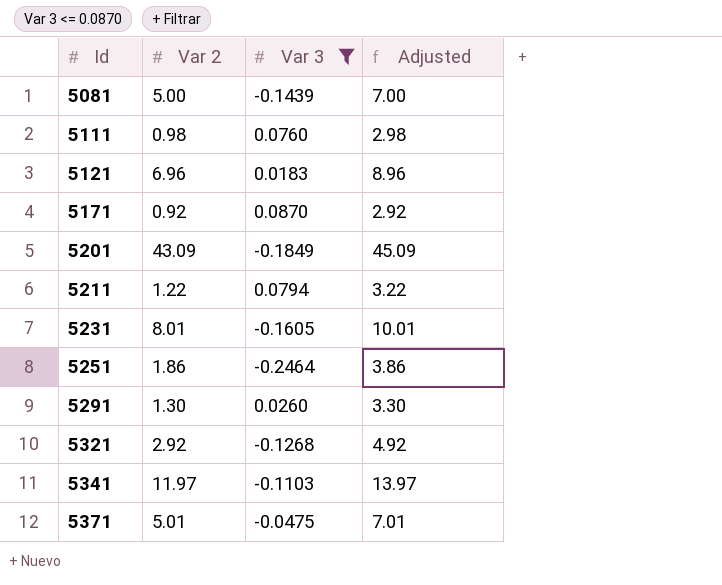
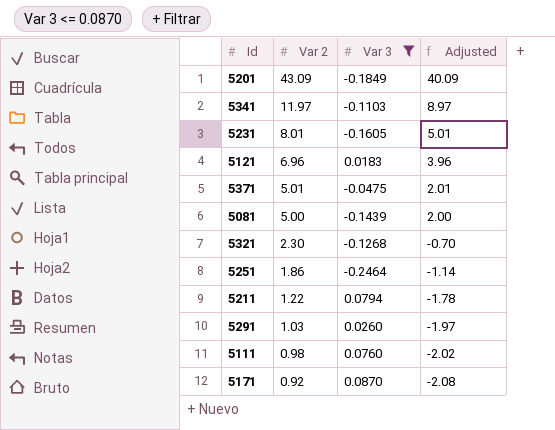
row order: Id ascending -> Var 2 descending
column Adjusted | formula: [Var 2] + 2 -> [Var 2] - 3
5321 | Var 2: 2.92 -> 2.30
5291 | Var 2: 1.30 -> 1.03

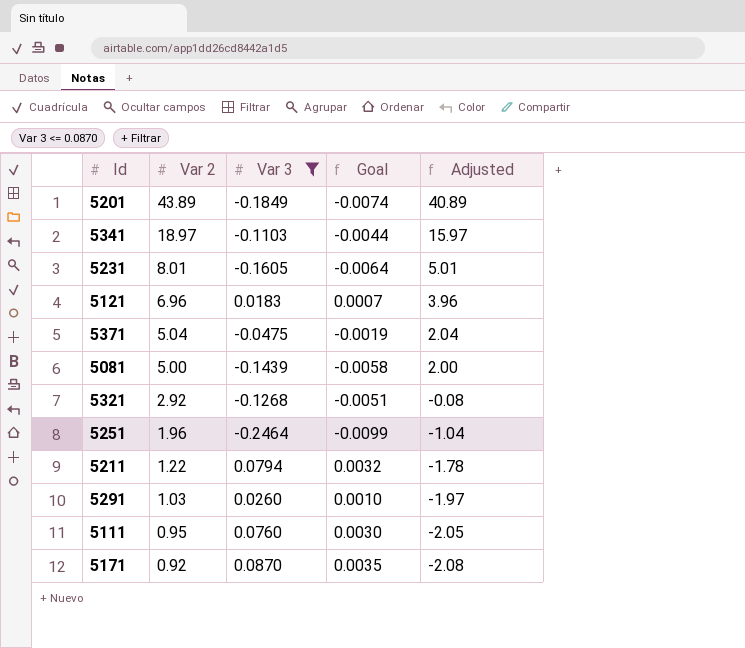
column Goal | formula: none -> [Var 3] * 0.04
5201 | Var 2: 43.09 -> 43.89
5201 | Adjusted: 40.09 -> 40.89
5341 | Var 2: 11.97 -> 18.97
5341 | Adjusted: 8.97 -> 15.97
5371 | Var 2: 5.01 -> 5.04
5371 | Adjusted: 2.01 -> 2.04
5321 | Var 2: 2.30 -> 2.92
5321 | Adjusted: -0.70 -> -0.08
5251 | Var 2: 1.86 -> 1.96
5251 | Adjusted: -1.14 -> -1.04
5111 | Var 2: 0.98 -> 0.95
5111 | Adjusted: -2.02 -> -2.05

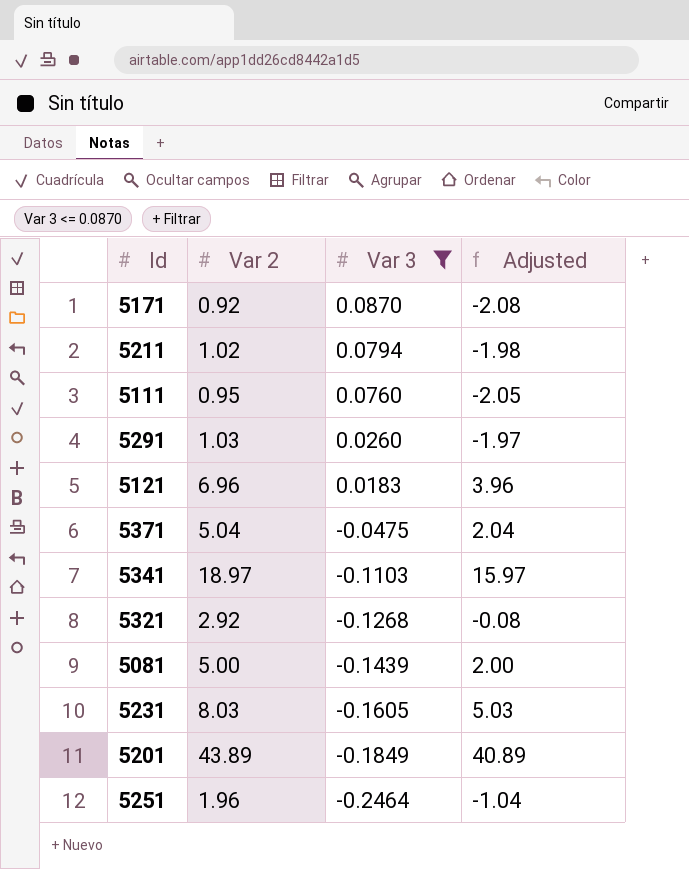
row order: Var 2 descending -> Var 3 descending
column Goal | formula: [Var 3] * 0.04 -> none
5211 | Var 2: 1.22 -> 1.02
5211 | Adjusted: -1.78 -> -1.98
5231 | Var 2: 8.01 -> 8.03
5231 | Adjusted: 5.01 -> 5.03

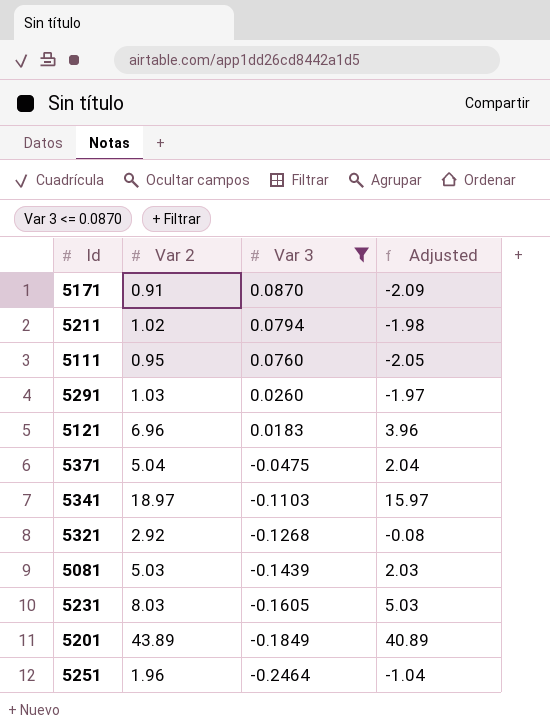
5171 | Var 2: 0.92 -> 0.91
5171 | Adjusted: -2.08 -> -2.09
5081 | Var 2: 5.00 -> 5.03
5081 | Adjusted: 2.00 -> 2.03

